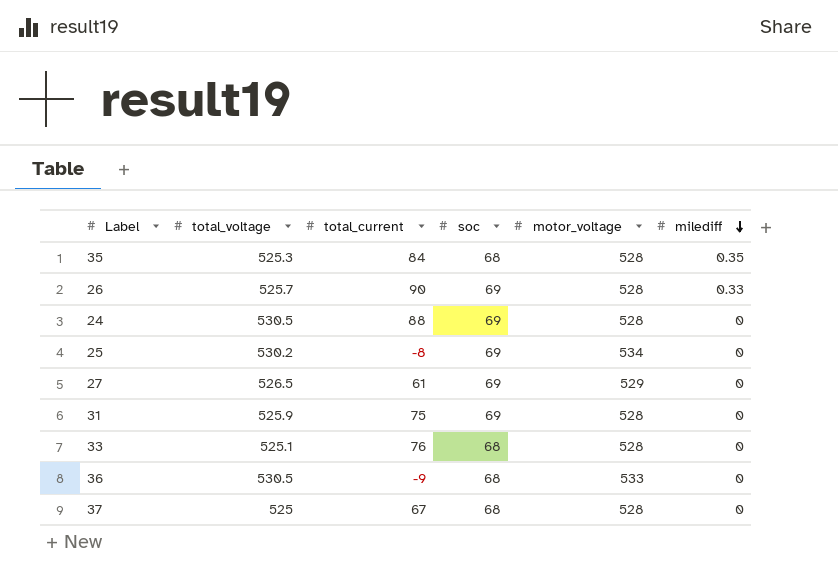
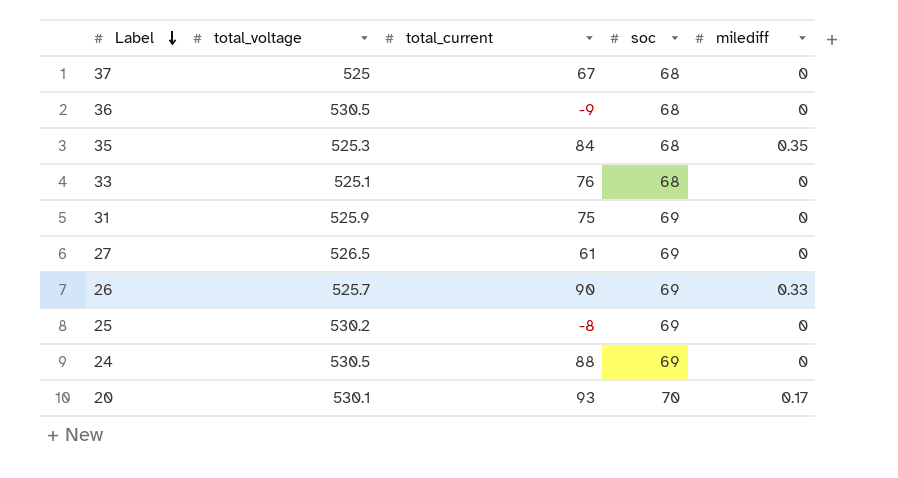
row order: milediff descending -> Label descending
column motor_voltage | position: 5 -> none
row 20: none -> 530.1 | 93 | 70 | 0.17

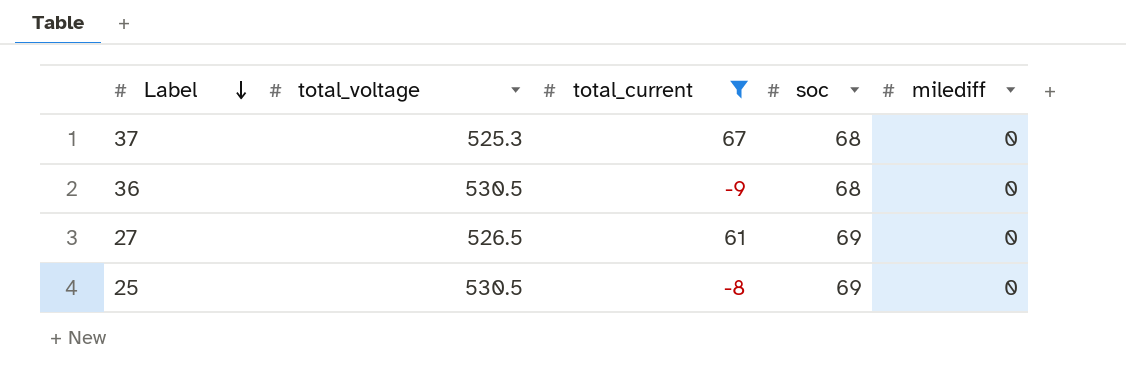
filter: none -> total_current <= 67
37 | total_voltage: 525 -> 525.3
25 | total_voltage: 530.2 -> 530.5

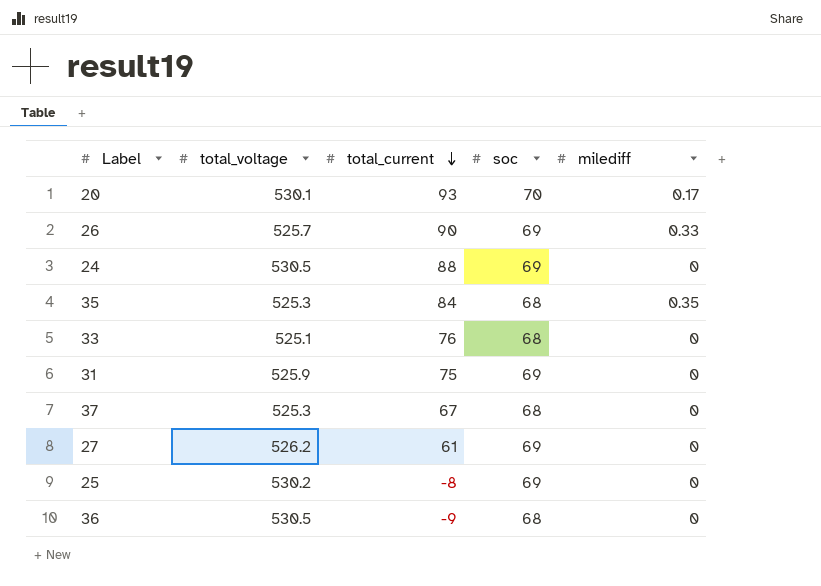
filter: total_current <= 67 -> none
row order: Label descending -> total_current descending
27 | total_voltage: 526.5 -> 526.2
25 | total_voltage: 530.5 -> 530.2

